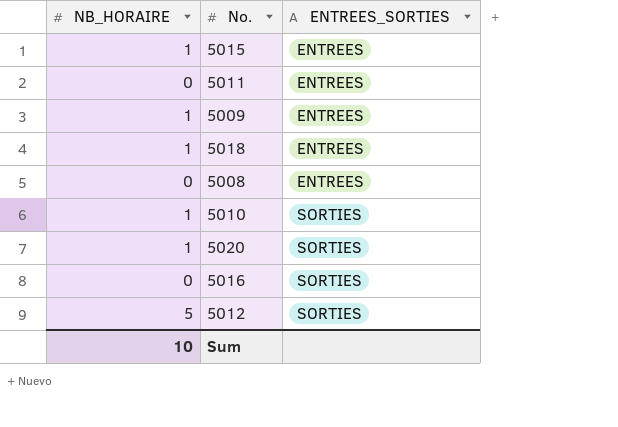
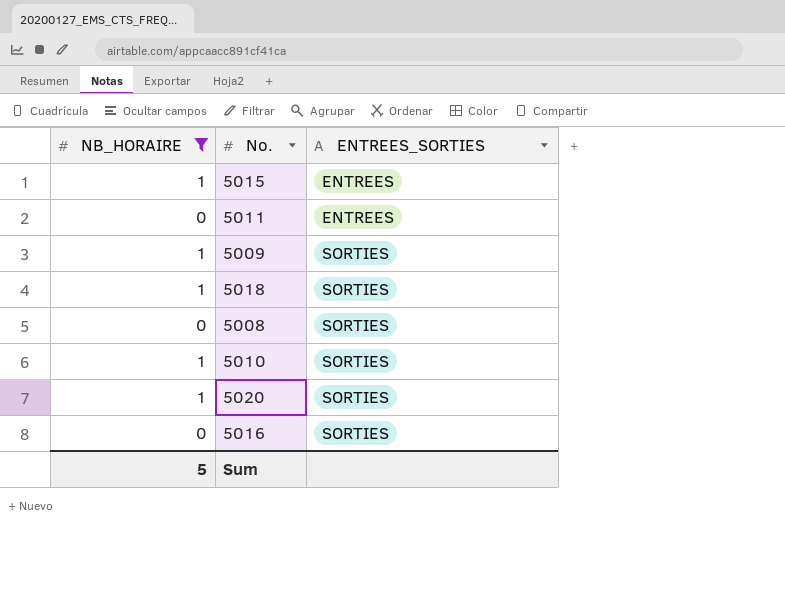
filter: none -> NB_HORAIRE != 5
5009 | ENTREES_SORTIES: ENTREES -> SORTIES
5018 | ENTREES_SORTIES: ENTREES -> SORTIES
5008 | ENTREES_SORTIES: ENTREES -> SORTIES
Sum | NB_HORAIRE: 10 -> 5

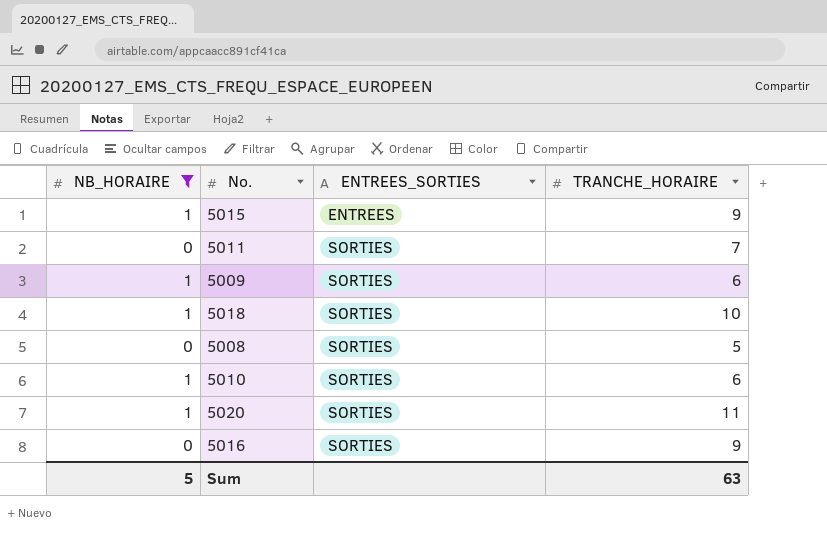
column TRANCHE_HORAIRE | position: none -> 4
5011 | ENTREES_SORTIES: ENTREES -> SORTIES

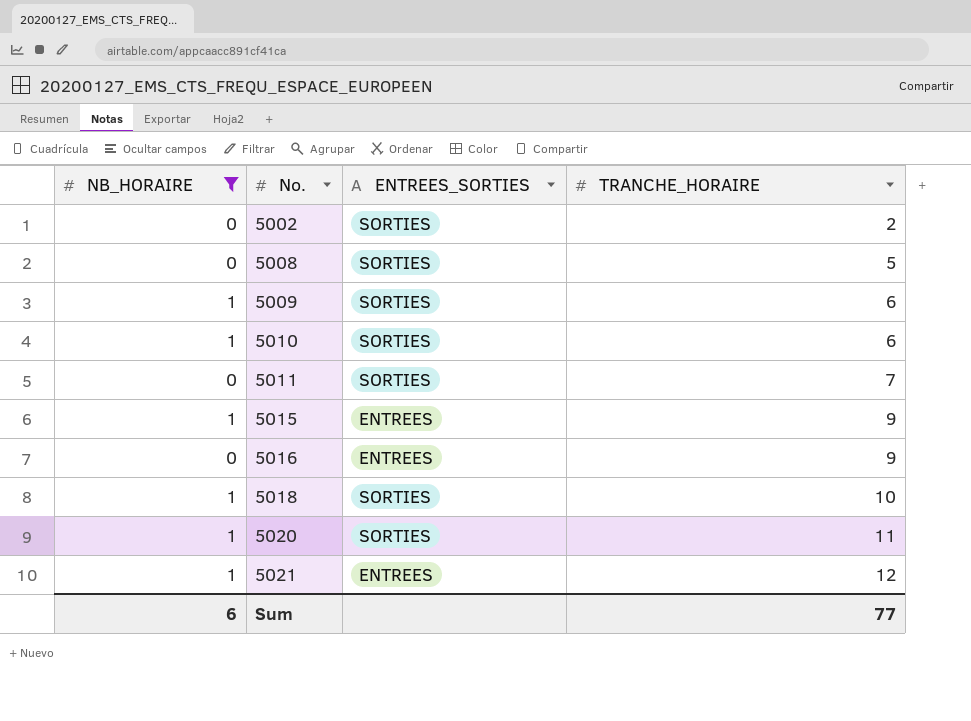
row order: ENTREES_SORTIES ascending -> No. ascending
row 5002: none -> 0 | SORTIES | 2
5016 | ENTREES_SORTIES: SORTIES -> ENTREES
row 5021: none -> 1 | ENTREES | 12
Sum | NB_HORAIRE: 5 -> 6
Sum | TRANCHE_HORAIRE: 63 -> 77

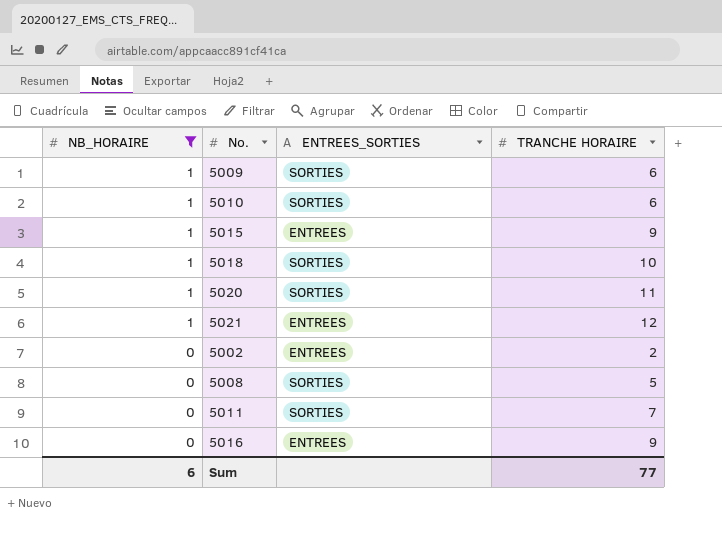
row order: No. ascending -> NB_HORAIRE descending
column name: TRANCHE_HORAIRE -> TRANCHE HORAIRE
5002 | ENTREES_SORTIES: SORTIES -> ENTREES

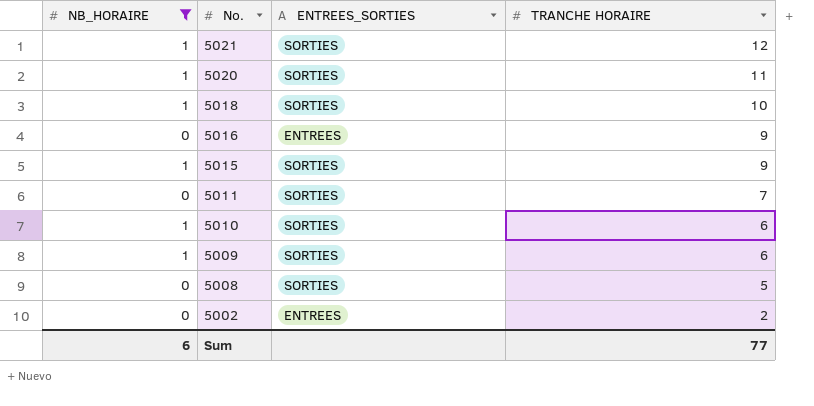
row order: NB_HORAIRE descending -> No. descending
5021 | ENTREES_SORTIES: ENTREES -> SORTIES
5015 | ENTREES_SORTIES: ENTREES -> SORTIES

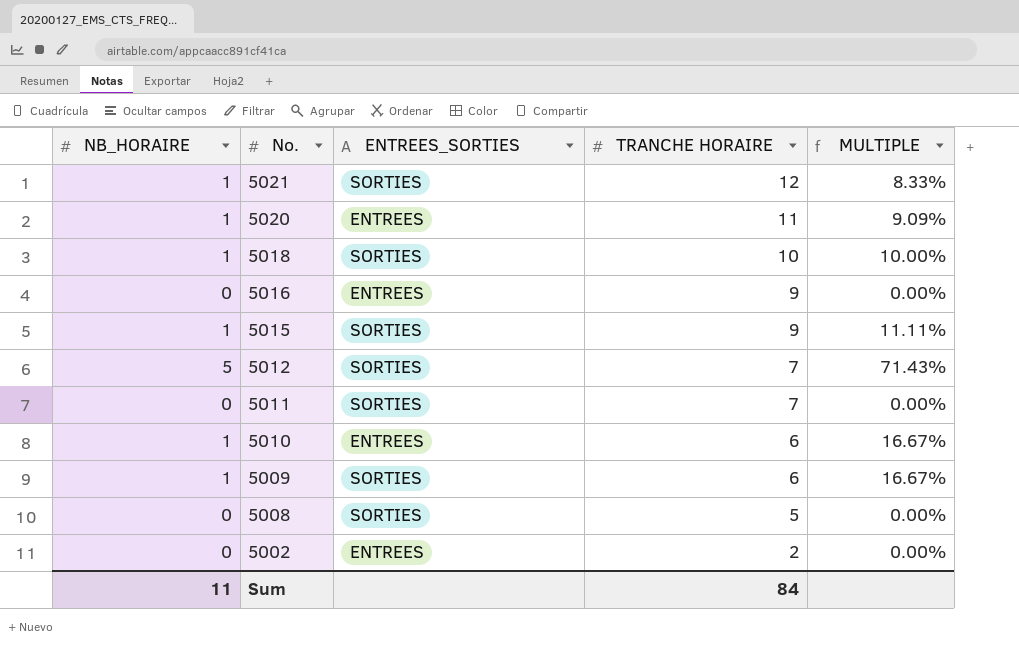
filter: NB_HORAIRE != 5 -> none
column MULTIPLE | formula: none -> [NB_HORAIRE] / [TRANCHE HORAIRE]
5020 | ENTREES_SORTIES: SORTIES -> ENTREES
5010 | ENTREES_SORTIES: SORTIES -> ENTREES
Sum | NB_HORAIRE: 6 -> 11
Sum | TRANCHE HORAIRE: 77 -> 84

